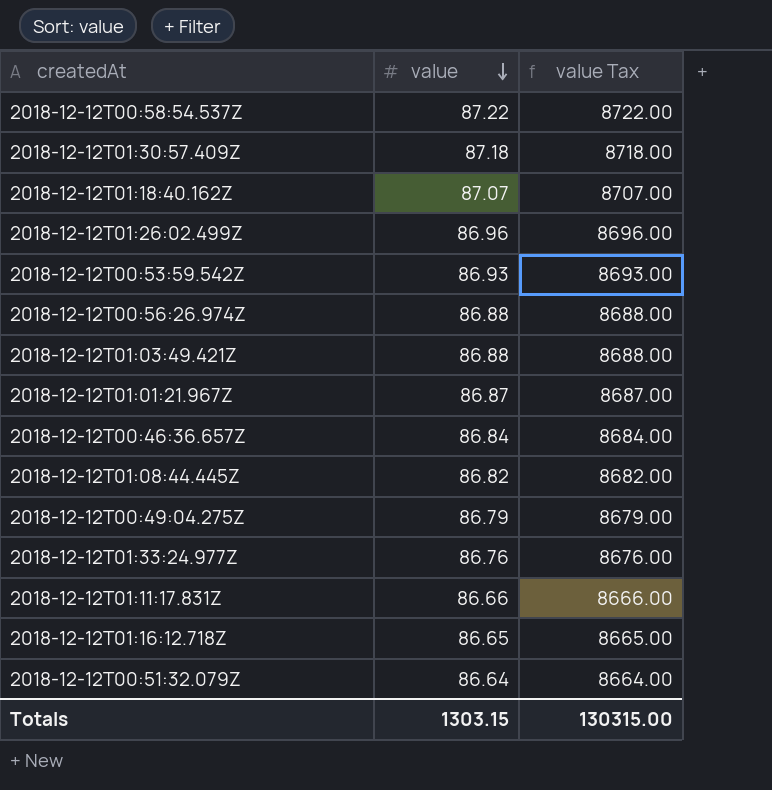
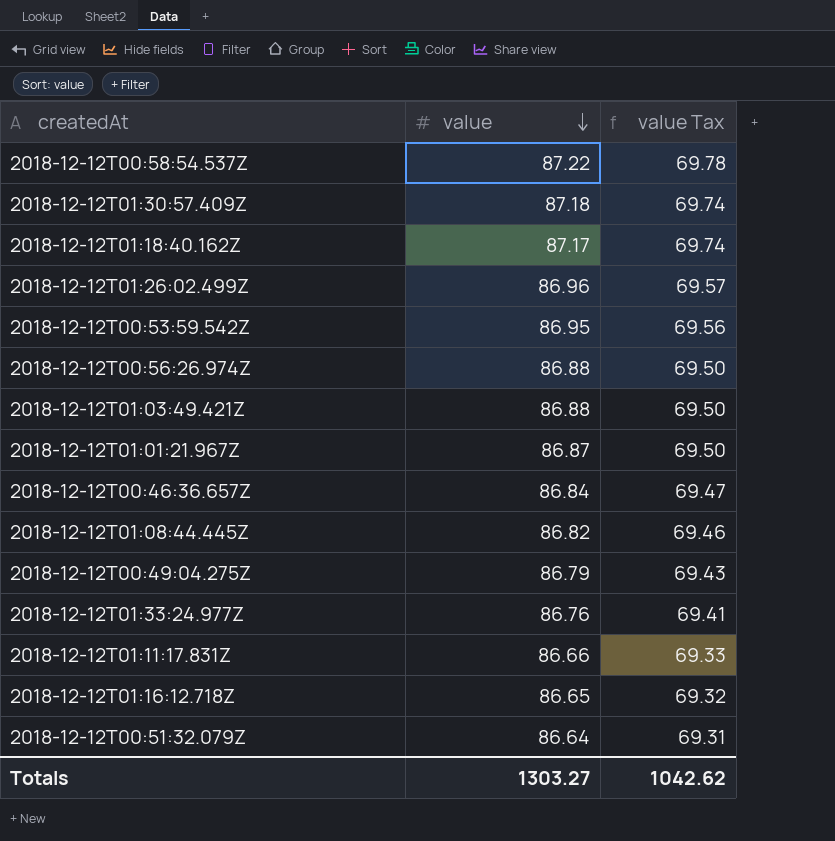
column value Tax | formula: [value] * 100 -> [value] * 0.8
2018-12-12T01:18:40.162Z | value: 87.07 -> 87.17
2018-12-12T00:53:59.542Z | value: 86.93 -> 86.95
Totals | value: 1303.15 -> 1303.27
Totals | value Tax: 130315.00 -> 1042.62

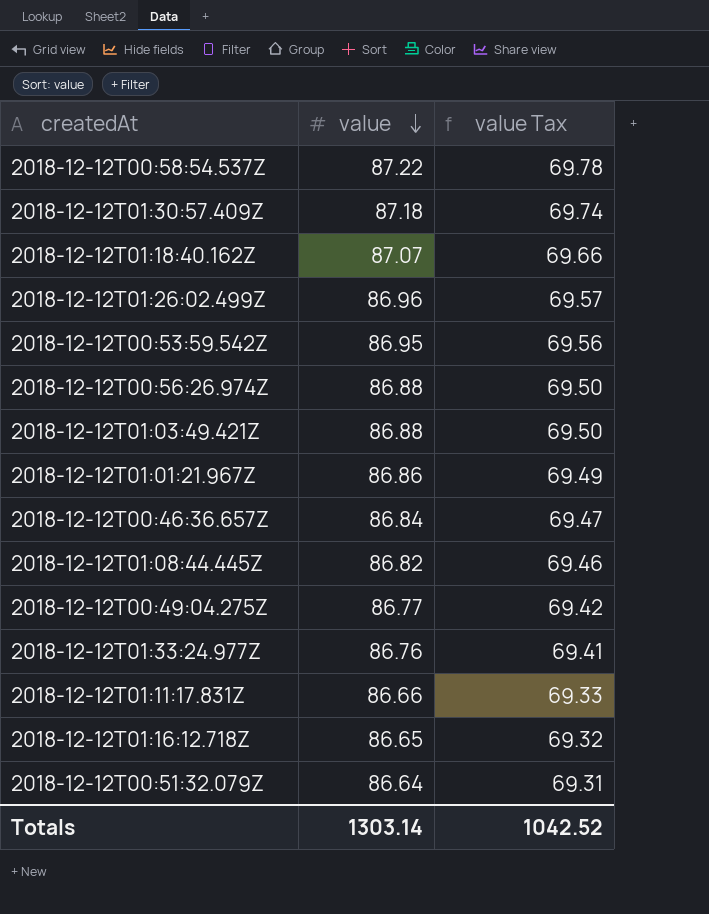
2018-12-12T01:18:40.162Z | value: 87.17 -> 87.07
2018-12-12T01:18:40.162Z | value Tax: 69.74 -> 69.66
2018-12-12T01:01:21.967Z | value: 86.87 -> 86.86
2018-12-12T01:01:21.967Z | value Tax: 69.50 -> 69.49
2018-12-12T00:49:04.275Z | value: 86.79 -> 86.77
2018-12-12T00:49:04.275Z | value Tax: 69.43 -> 69.42
Totals | value: 1303.27 -> 1303.14
Totals | value Tax: 1042.62 -> 1042.52

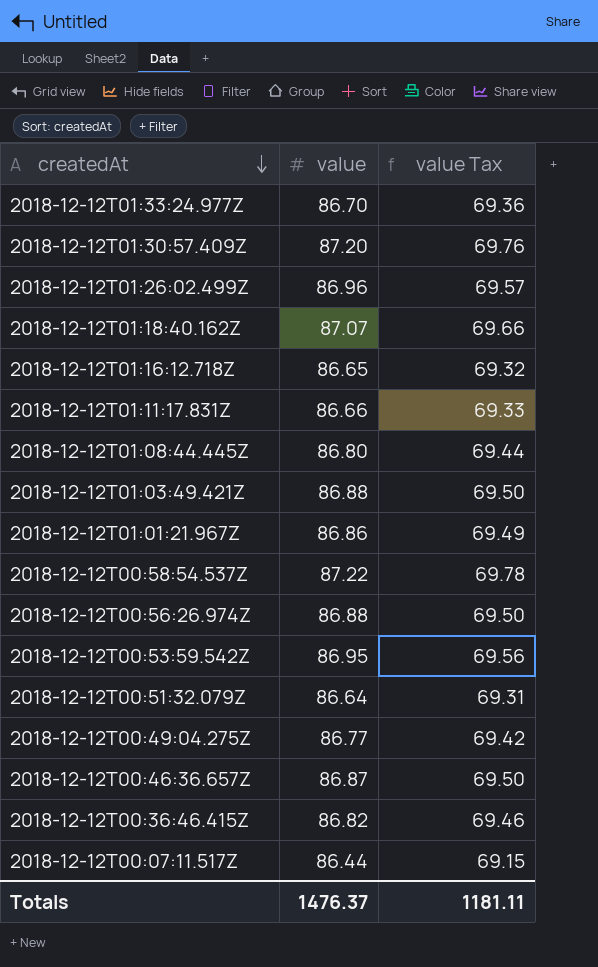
row order: value descending -> createdAt descending
2018-12-12T01:33:24.977Z | value: 86.76 -> 86.70
2018-12-12T01:33:24.977Z | value Tax: 69.41 -> 69.36
2018-12-12T01:30:57.409Z | value: 87.18 -> 87.20
2018-12-12T01:30:57.409Z | value Tax: 69.74 -> 69.76
2018-12-12T01:08:44.445Z | value: 86.82 -> 86.80
2018-12-12T01:08:44.445Z | value Tax: 69.46 -> 69.44
2018-12-12T00:46:36.657Z | value: 86.84 -> 86.87
2018-12-12T00:46:36.657Z | value Tax: 69.47 -> 69.50
row 2018-12-12T00:36:46.415Z: none -> 86.82 | 69.46
row 2018-12-12T00:07:11.517Z: none -> 86.44 | 69.15
Totals | value: 1303.14 -> 1476.37
Totals | value Tax: 1042.52 -> 1181.11

